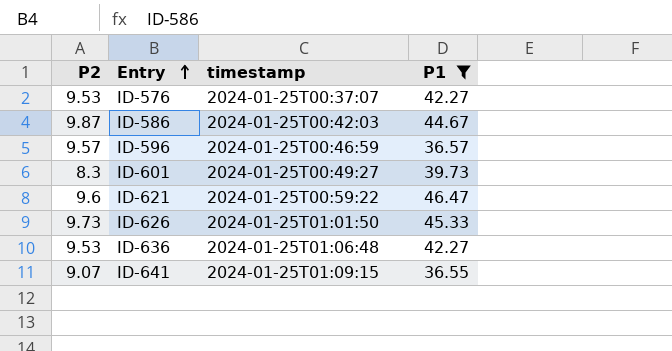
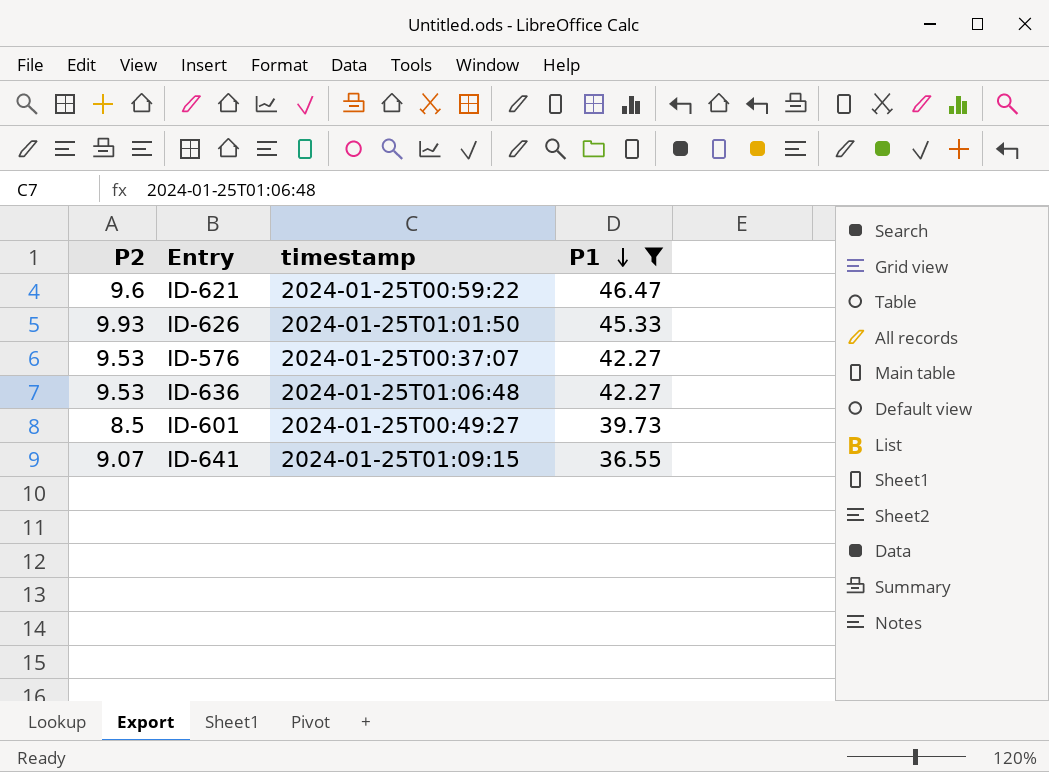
row order: Entry ascending -> P1 descending
row ID-586: 9.87 | 2024-01-25T00:42:03 | 44.67 -> none
row ID-596: 9.57 | 2024-01-25T00:46:59 | 36.57 -> none
ID-626 | P2: 9.73 -> 9.93
ID-601 | P2: 8.3 -> 8.5

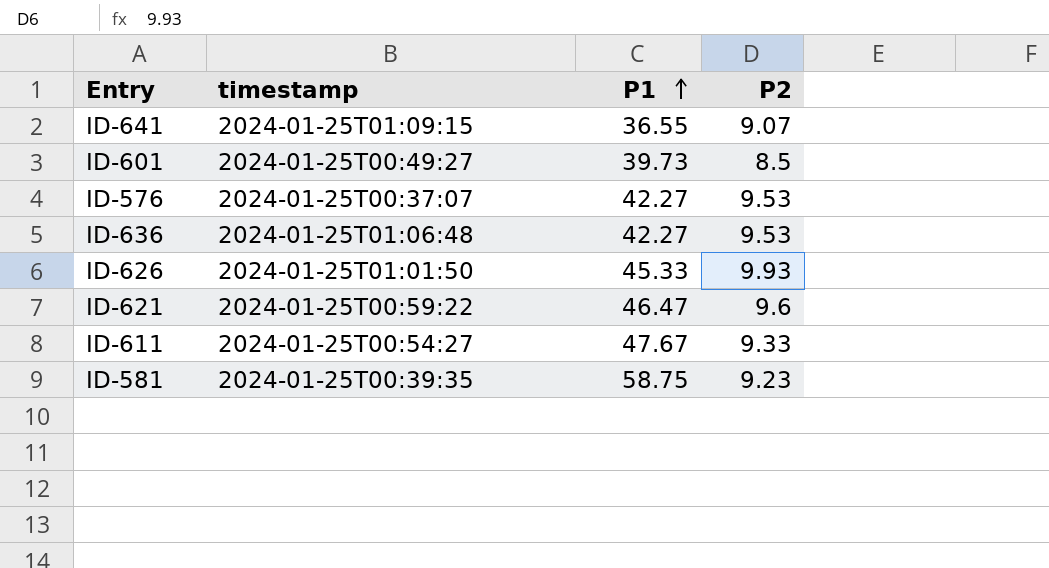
filter: P1 <= 46.47 -> none
row order: P1 descending -> P1 ascending
column P2 | position: 1 -> 4

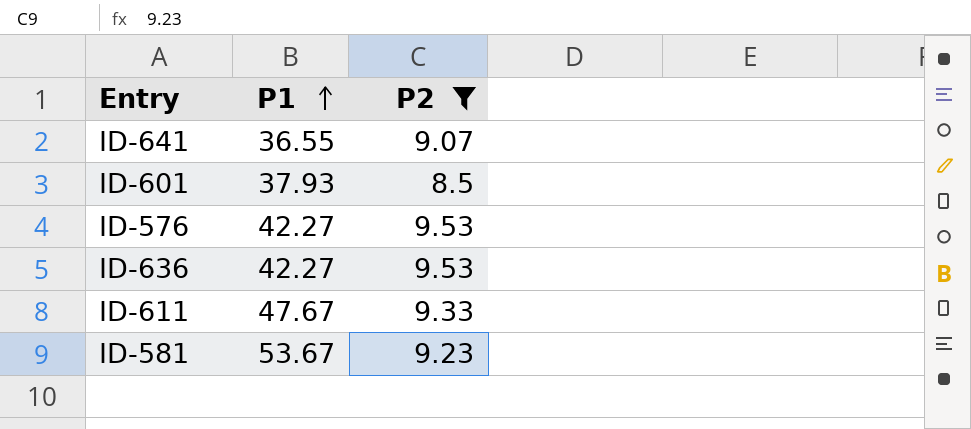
filter: none -> P2 <= 9.53
column timestamp | position: 2 -> none
ID-601 | P1: 39.73 -> 37.93
ID-581 | P1: 58.75 -> 53.67

